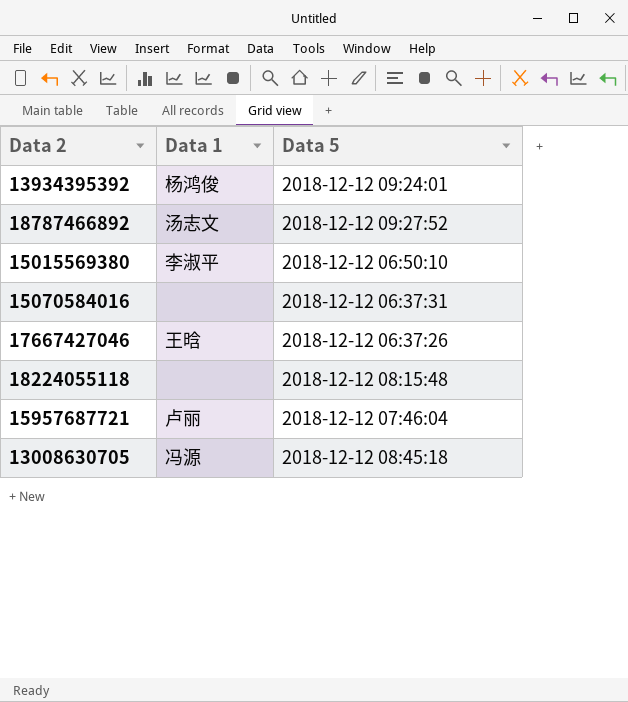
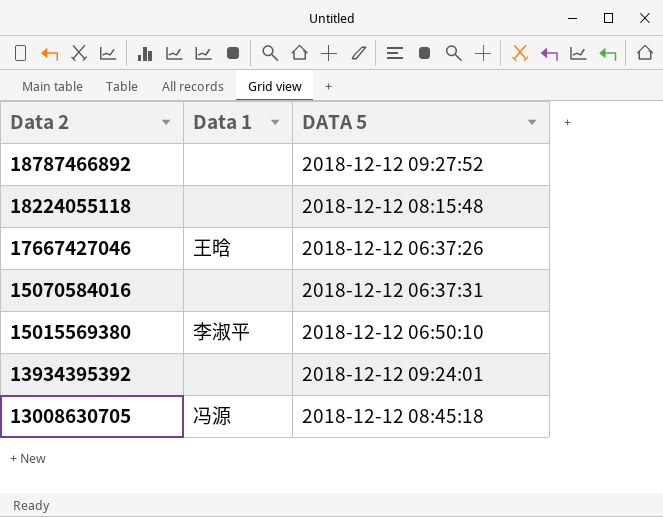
row order: none -> Data 2 descending
column name: Data 5 -> DATA 5
row 15957687721: 卢丽 | 2018-12-12 07:46:04 -> none
18787466892 | Data 1: 汤志文 -> none
13934395392 | Data 1: 杨鸿俊 -> none

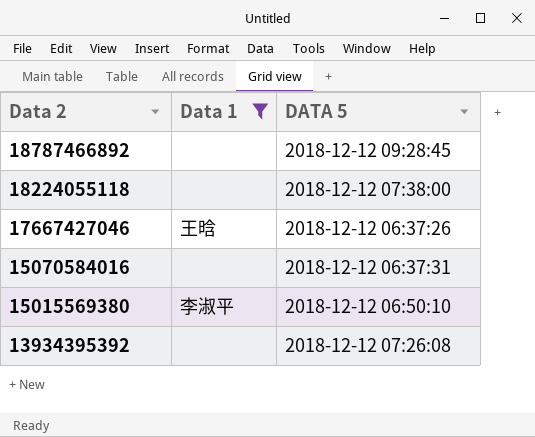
filter: none -> Data 1 != 冯源
18787466892 | DATA 5: 2018-12-12 09:27:52 -> 2018-12-12 09:28:45
18224055118 | DATA 5: 2018-12-12 08:15:48 -> 2018-12-12 07:38:00
13934395392 | DATA 5: 2018-12-12 09:24:01 -> 2018-12-12 07:26:08

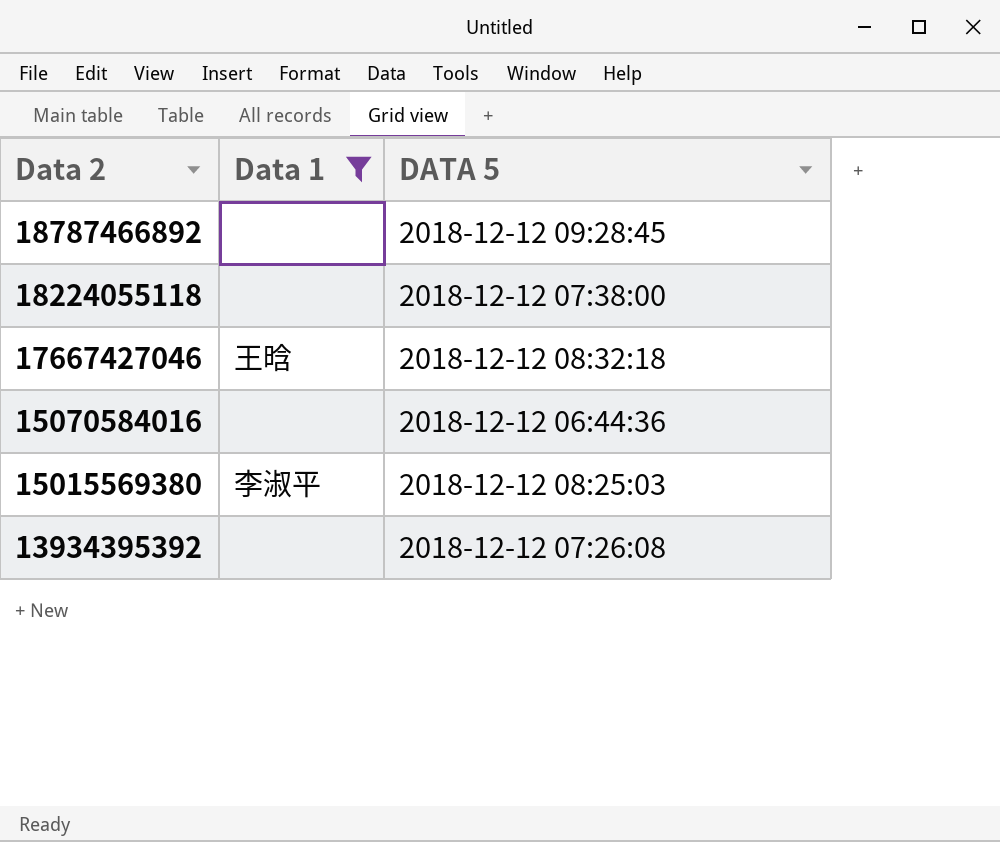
17667427046 | DATA 5: 2018-12-12 06:37:26 -> 2018-12-12 08:32:18
15070584016 | DATA 5: 2018-12-12 06:37:31 -> 2018-12-12 06:44:36
15015569380 | DATA 5: 2018-12-12 06:50:10 -> 2018-12-12 08:25:03

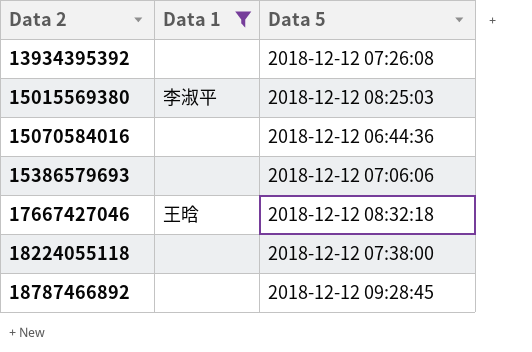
row order: Data 2 descending -> Data 2 ascending
column name: DATA 5 -> Data 5
row 15386579693: none -> none | 2018-12-12 07:06:06

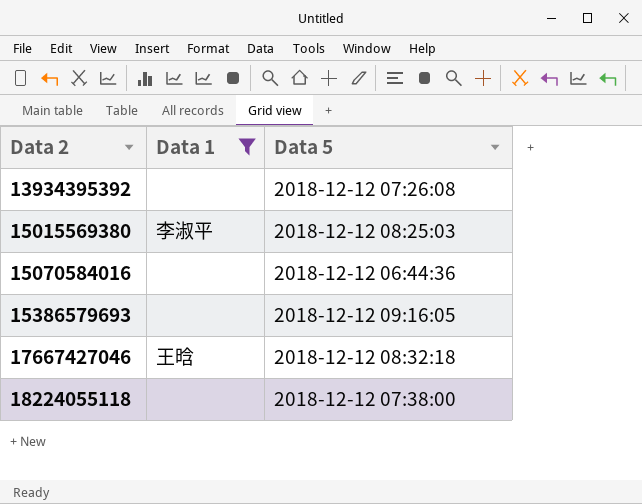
row 18787466892: none | 2018-12-12 09:28:45 -> none
15386579693 | Data 5: 2018-12-12 07:06:06 -> 2018-12-12 09:16:05

